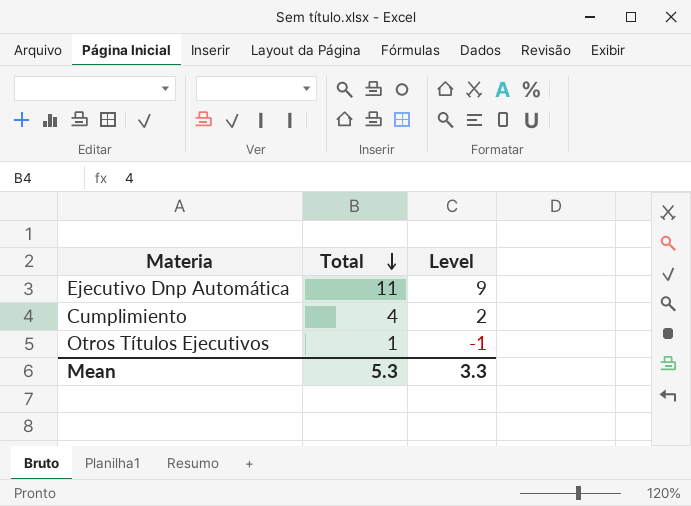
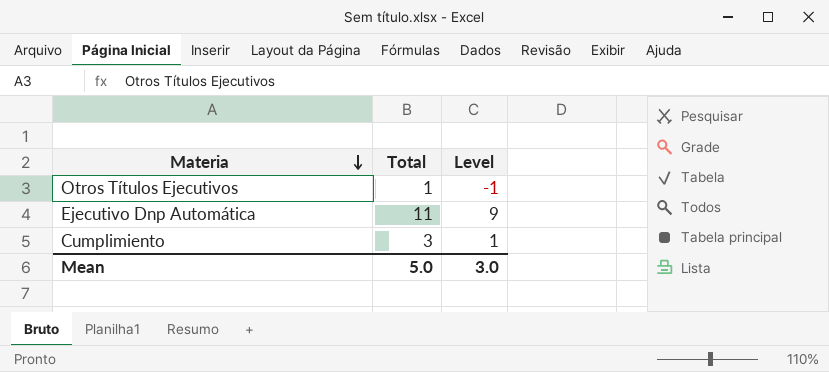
row order: Total descending -> Materia descending
Cumplimiento | Total: 4 -> 3
Cumplimiento | Level: 2 -> 1
Mean | Total: 5.3 -> 5.0
Mean | Level: 3.3 -> 3.0

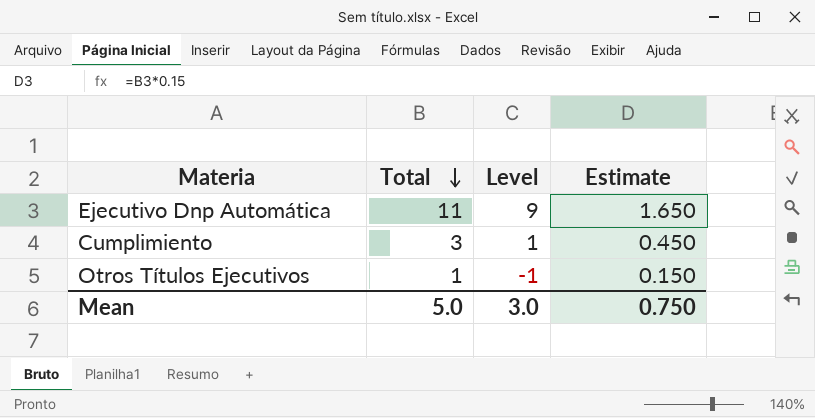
row order: Materia descending -> Total descending
column Estimate | formula: none -> [Total] * 0.15

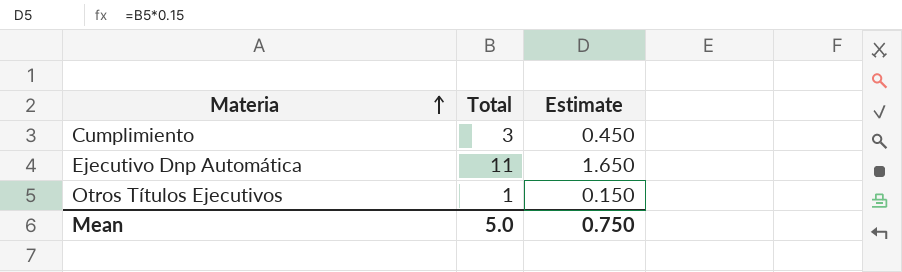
row order: Total descending -> Materia ascending
column Level | formula: [Total] - 2 -> none

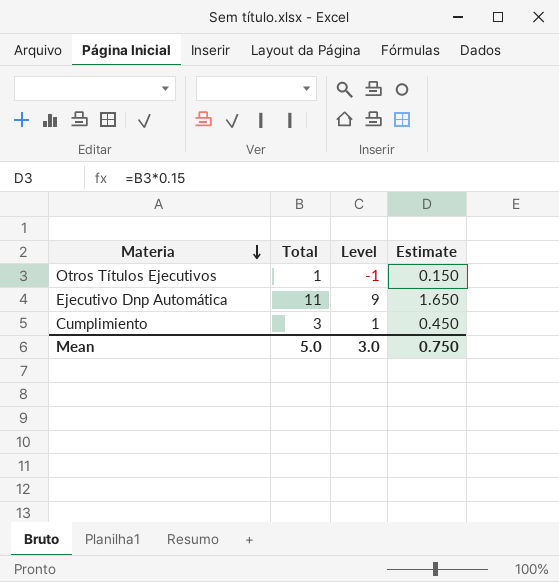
row order: Materia ascending -> Materia descending
column Level | formula: none -> [Total] - 2

